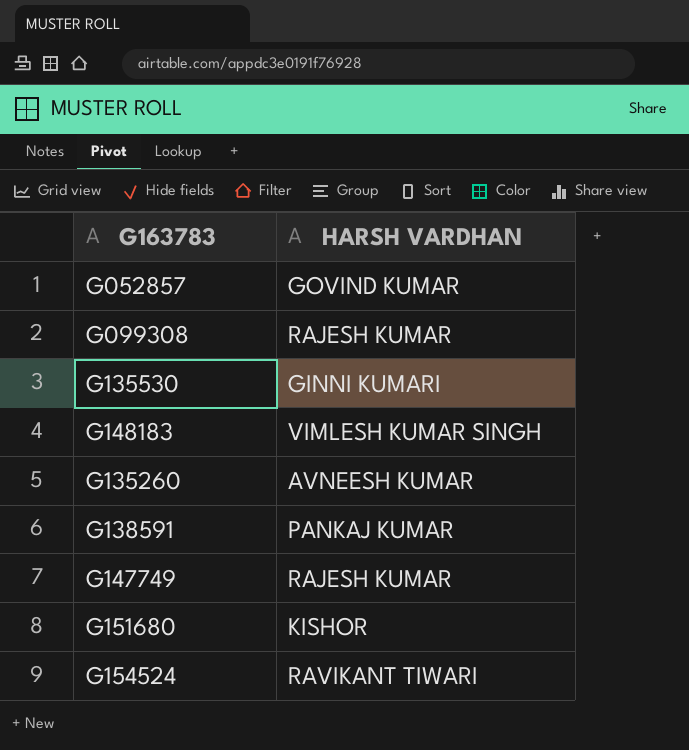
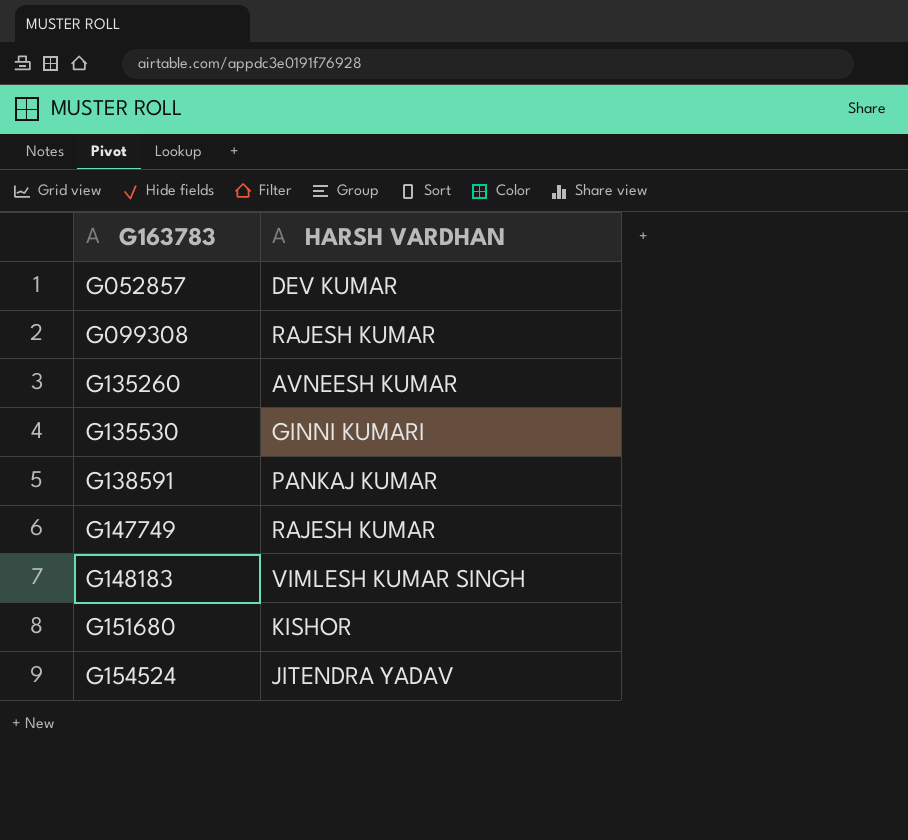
row order: none -> G163783 ascending
G052857 | HARSH VARDHAN: GOVIND KUMAR -> DEV KUMAR
G154524 | HARSH VARDHAN: RAVIKANT TIWARI -> JITENDRA YADAV

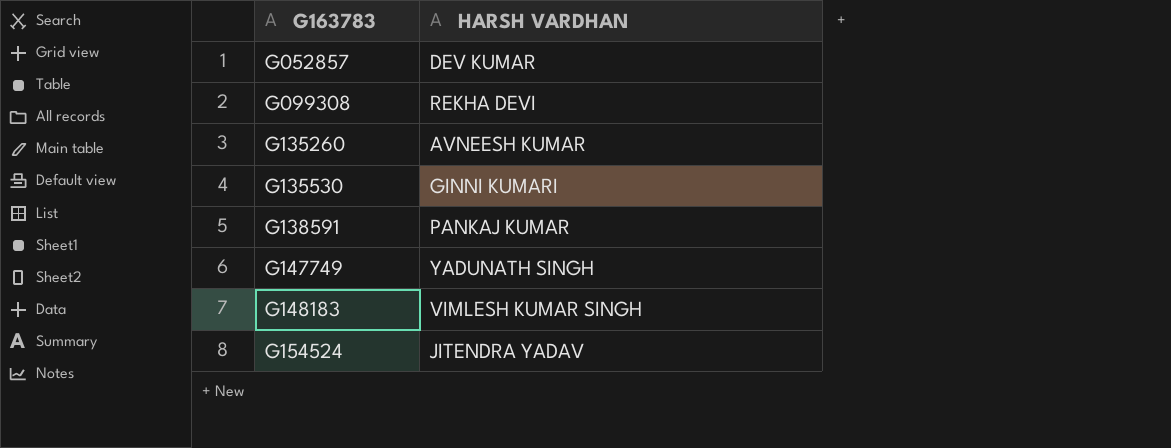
row G151680: KISHOR -> none
G099308 | HARSH VARDHAN: RAJESH KUMAR -> REKHA DEVI
G147749 | HARSH VARDHAN: RAJESH KUMAR -> YADUNATH SINGH

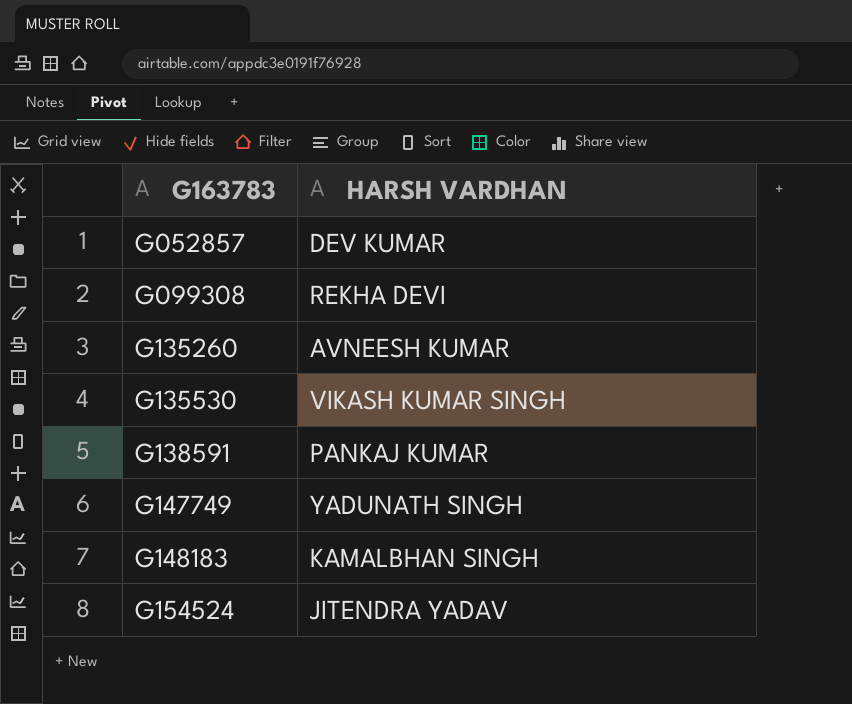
G135530 | HARSH VARDHAN: GINNI KUMARI -> VIKASH KUMAR SINGH
G148183 | HARSH VARDHAN: VIMLESH KUMAR SINGH -> KAMALBHAN SINGH

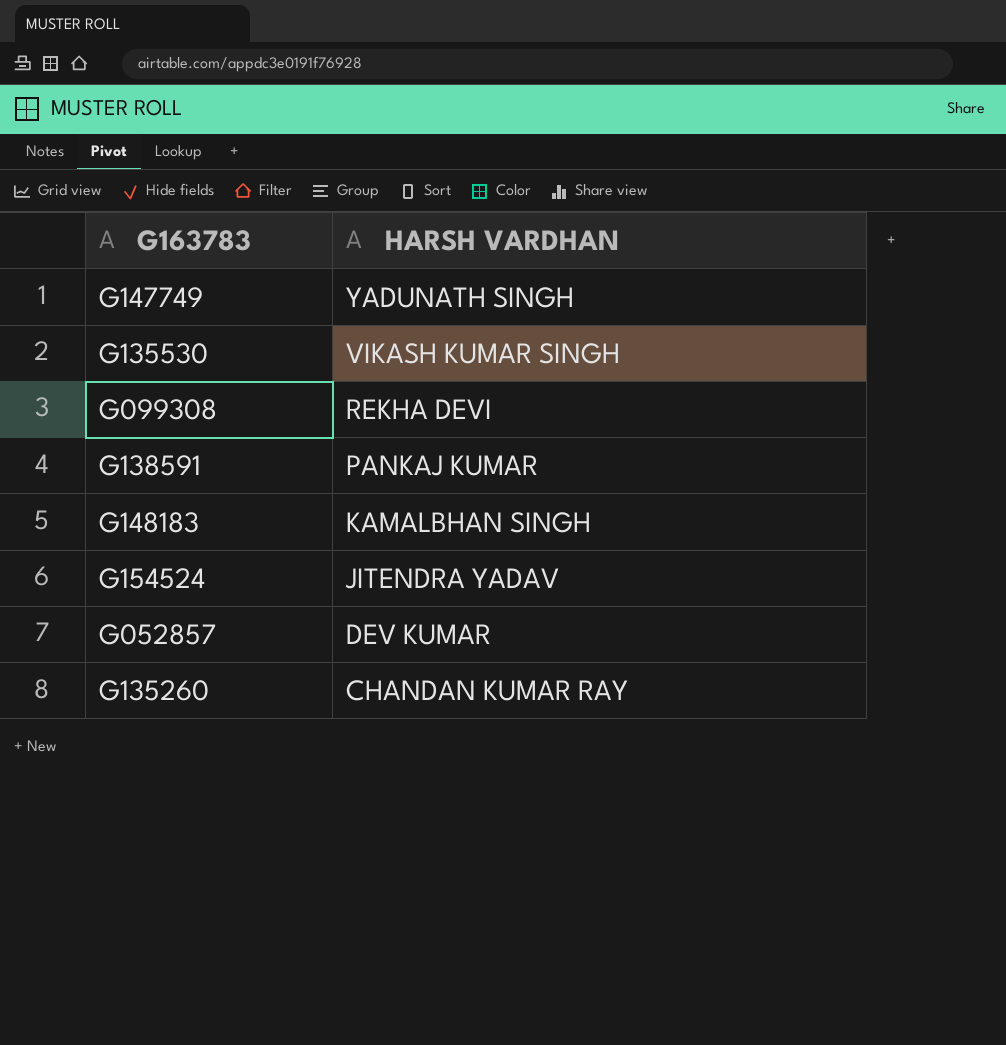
row order: G163783 ascending -> HARSH VARDHAN descending
G135260 | HARSH VARDHAN: AVNEESH KUMAR -> CHANDAN KUMAR RAY

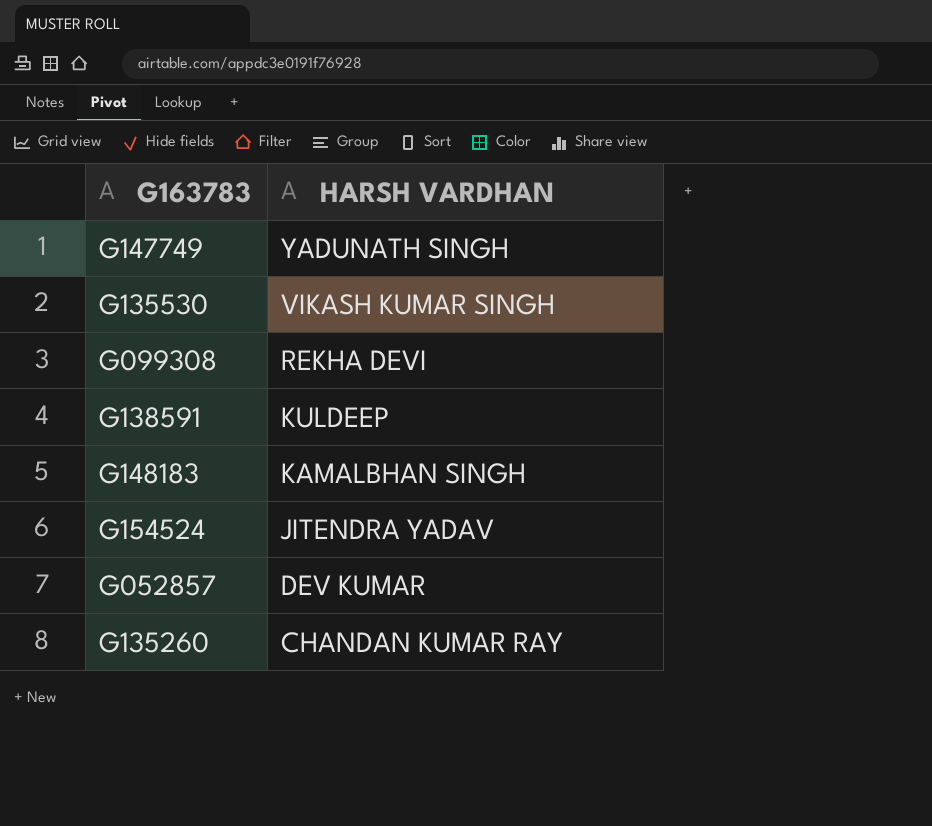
G138591 | HARSH VARDHAN: PANKAJ KUMAR -> KULDEEP

